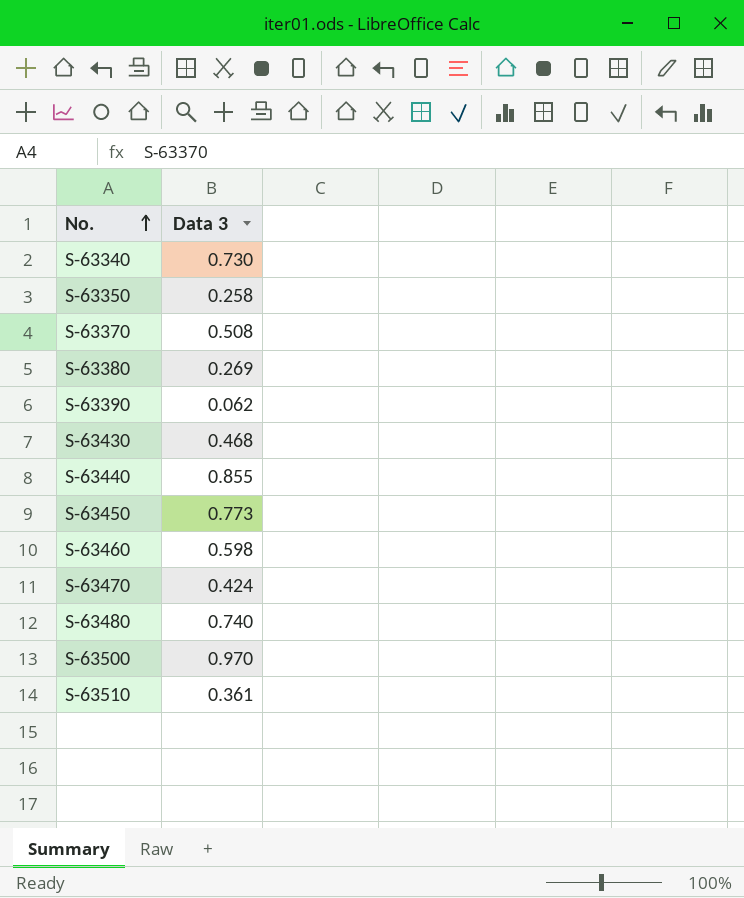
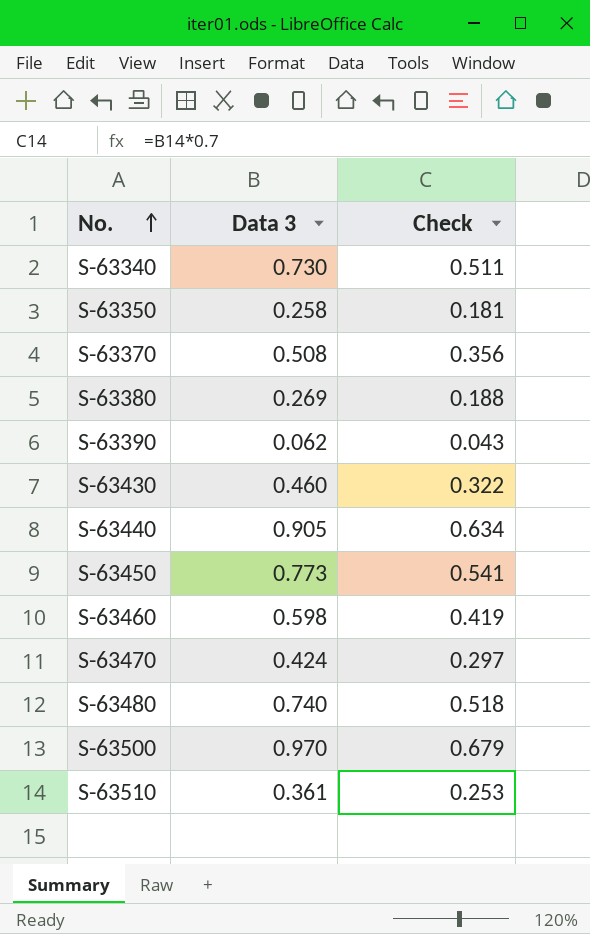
column Check | formula: none -> [Data 3] * 0.7
S-63430 | Data 3: 0.468 -> 0.460
S-63440 | Data 3: 0.855 -> 0.905

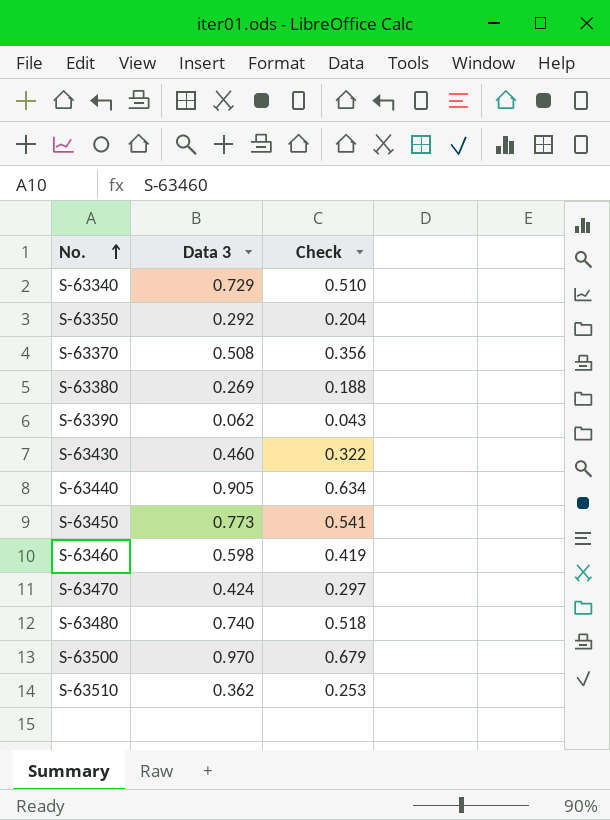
S-63340 | Data 3: 0.730 -> 0.729
S-63340 | Check: 0.511 -> 0.510
S-63350 | Data 3: 0.258 -> 0.292
S-63350 | Check: 0.181 -> 0.204
S-63510 | Data 3: 0.361 -> 0.362

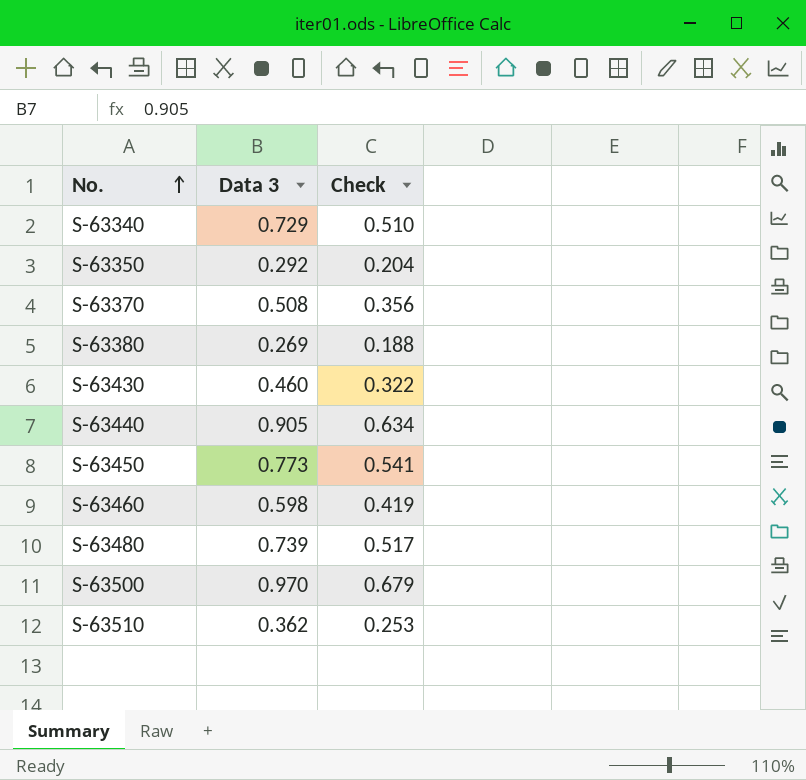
row S-63390: 0.062 | 0.043 -> none
row S-63470: 0.424 | 0.297 -> none
S-63480 | Data 3: 0.740 -> 0.739
S-63480 | Check: 0.518 -> 0.517

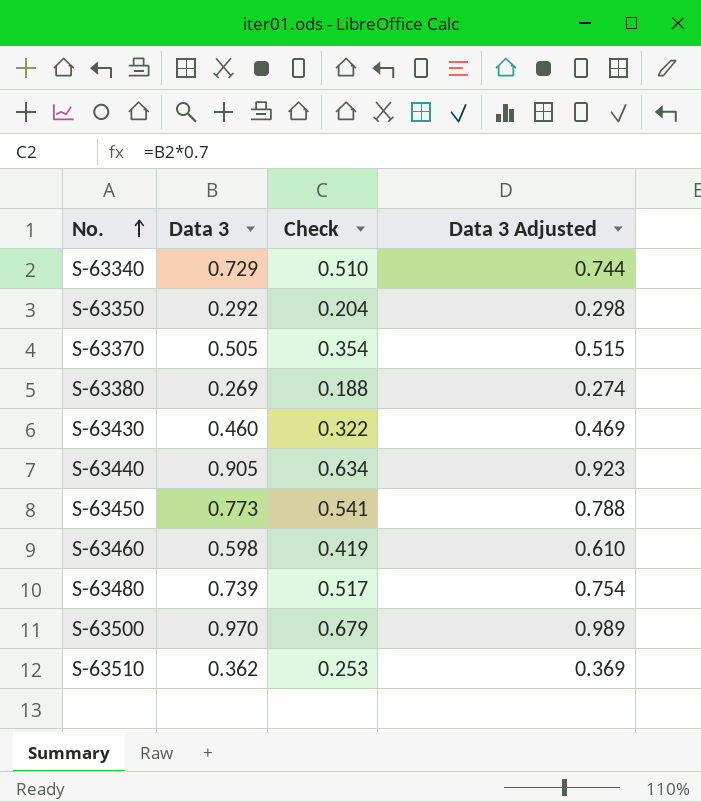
column Data 3 Adjusted | formula: none -> [Data 3] * 1.02
S-63370 | Data 3: 0.508 -> 0.505
S-63370 | Check: 0.356 -> 0.354

